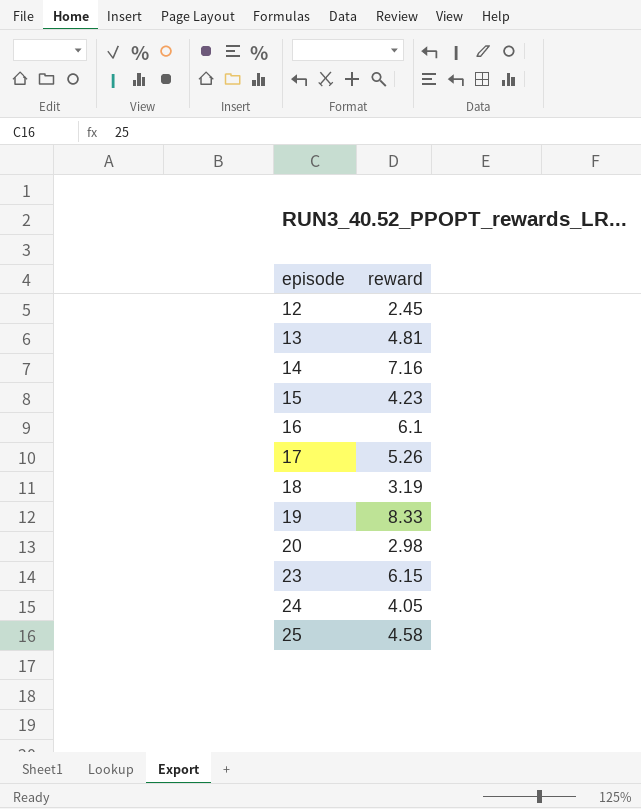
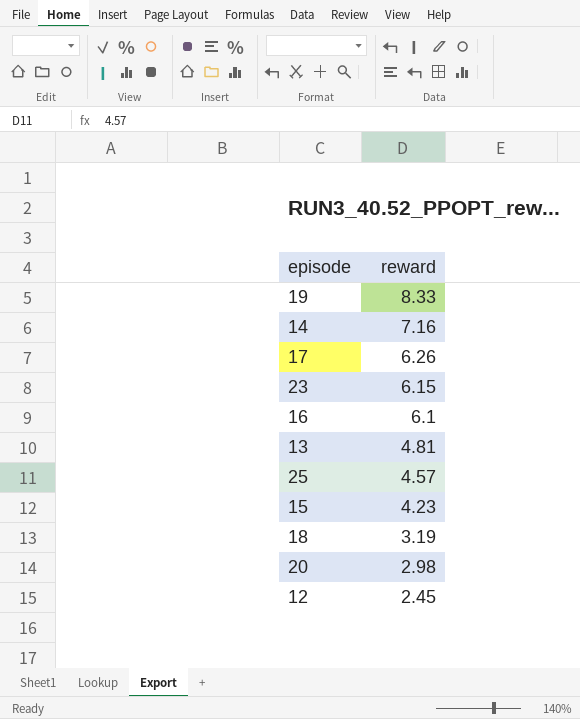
row order: episode ascending -> reward descending
row 24: 4.05 -> none
17 | reward: 5.26 -> 6.26
25 | reward: 4.58 -> 4.57

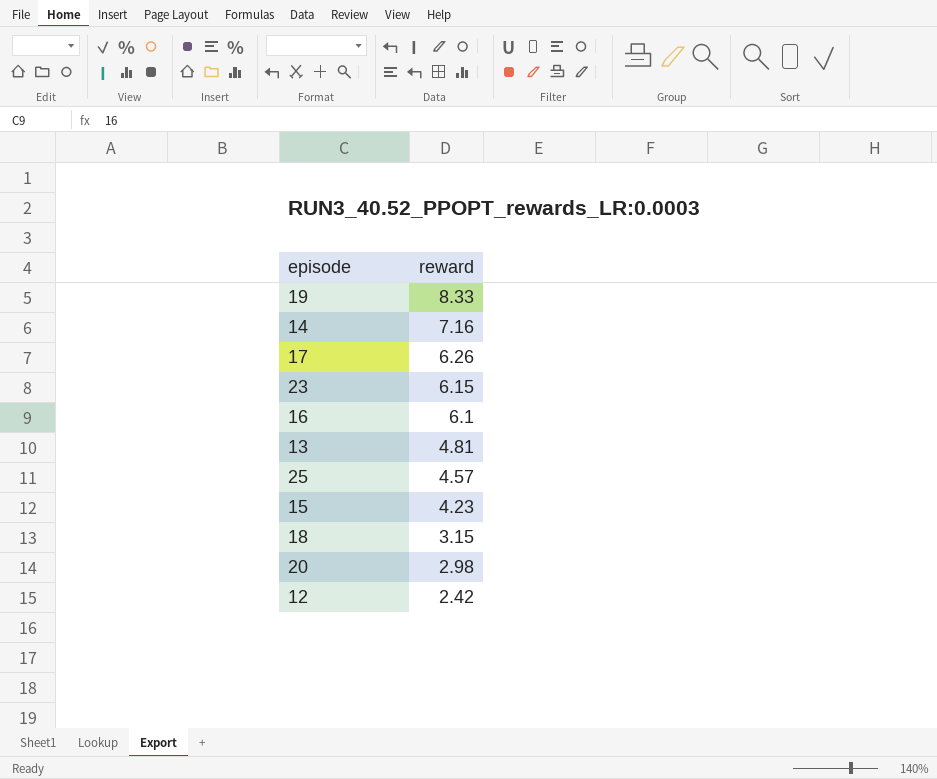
18 | reward: 3.19 -> 3.15
12 | reward: 2.45 -> 2.42

